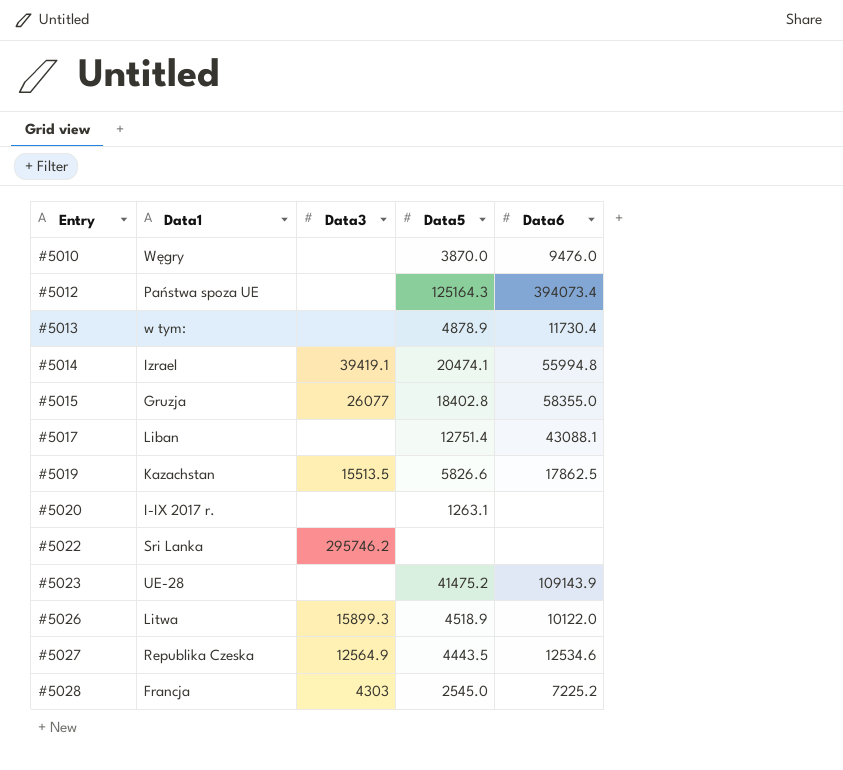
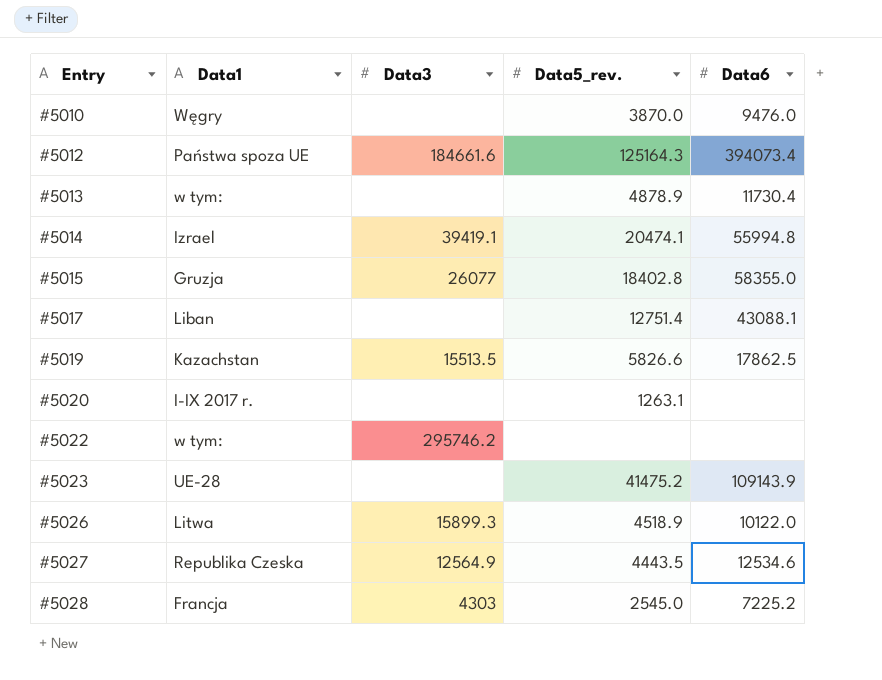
column name: Data5 -> Data5_rev.
#5012 | Data3: none -> 184661.6
#5022 | Data1: Sri Lanka -> w tym:

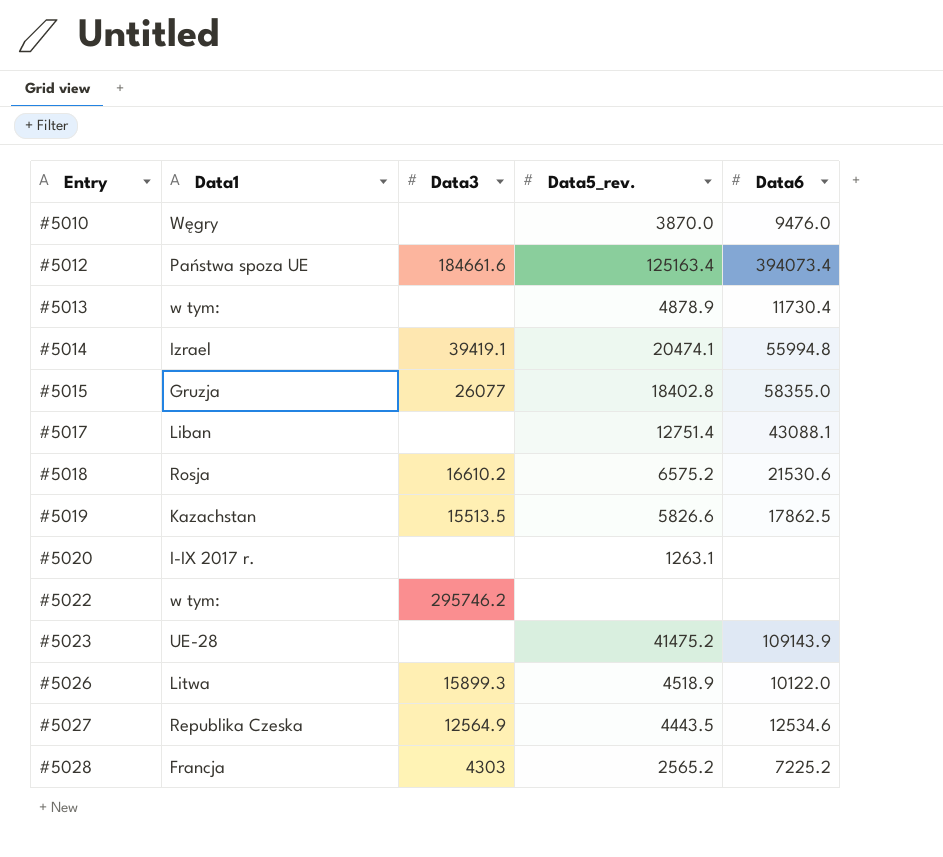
#5012 | Data5_rev.: 125164.3 -> 125163.4
row #5018: none -> Rosja | 16610.2 | 6575.2 | 21530.6
#5028 | Data5_rev.: 2545.0 -> 2565.2

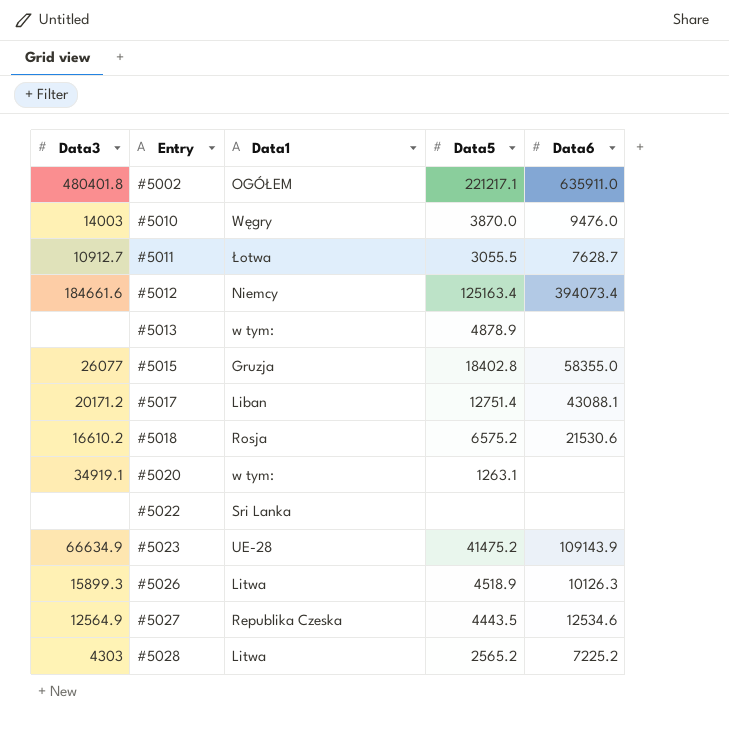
column Data3 | position: 3 -> 1
column name: Data5_rev. -> Data5
row #5014: Izrael | 39419.1 | 20474.1 | 55994.8 -> none
row #5019: Kazachstan | 15513.5 | 5826.6 | 17862.5 -> none
row #5002: none -> 480401.8 | OGÓŁEM | 221217.1 | 635911.0
#5010 | Data3: none -> 14003
row #5011: none -> 10912.7 | Łotwa | 3055.5 | 7628.7
#5012 | Data1: Państwa spoza UE -> Niemcy
#5013 | Data6: 11730.4 -> none
#5017 | Data3: none -> 20171.2
#5020 | Data3: none -> 34919.1
#5020 | Data1: I-IX 2017 r. -> w tym:
#5022 | Data3: 295746.2 -> none
#5022 | Data1: w tym: -> Sri Lanka
#5023 | Data3: none -> 66634.9
#5026 | Data6: 10122.0 -> 10126.3
#5028 | Data1: Francja -> Litwa

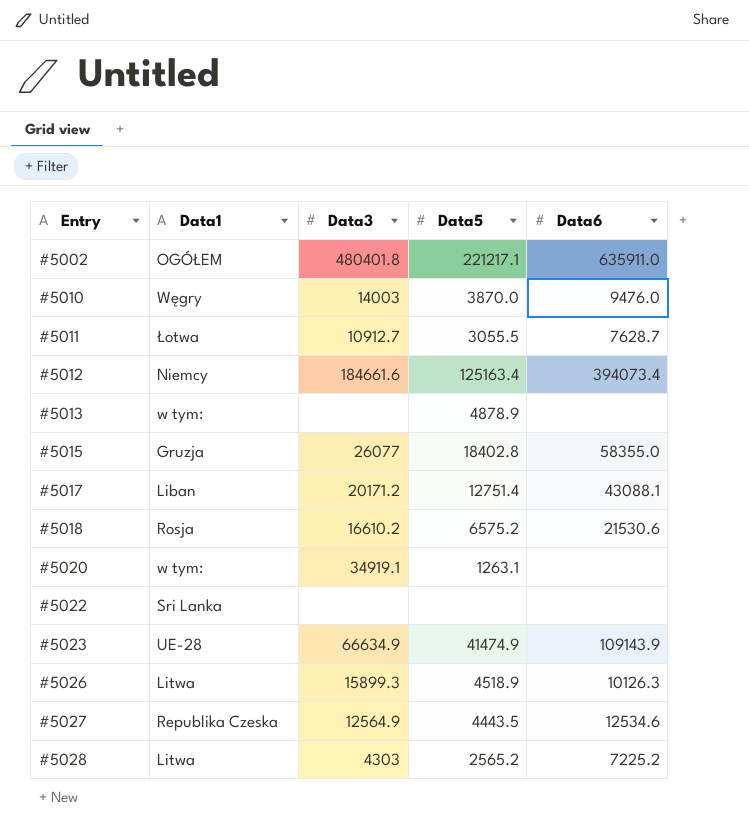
column Data3 | position: 1 -> 3
#5023 | Data5: 41475.2 -> 41474.9

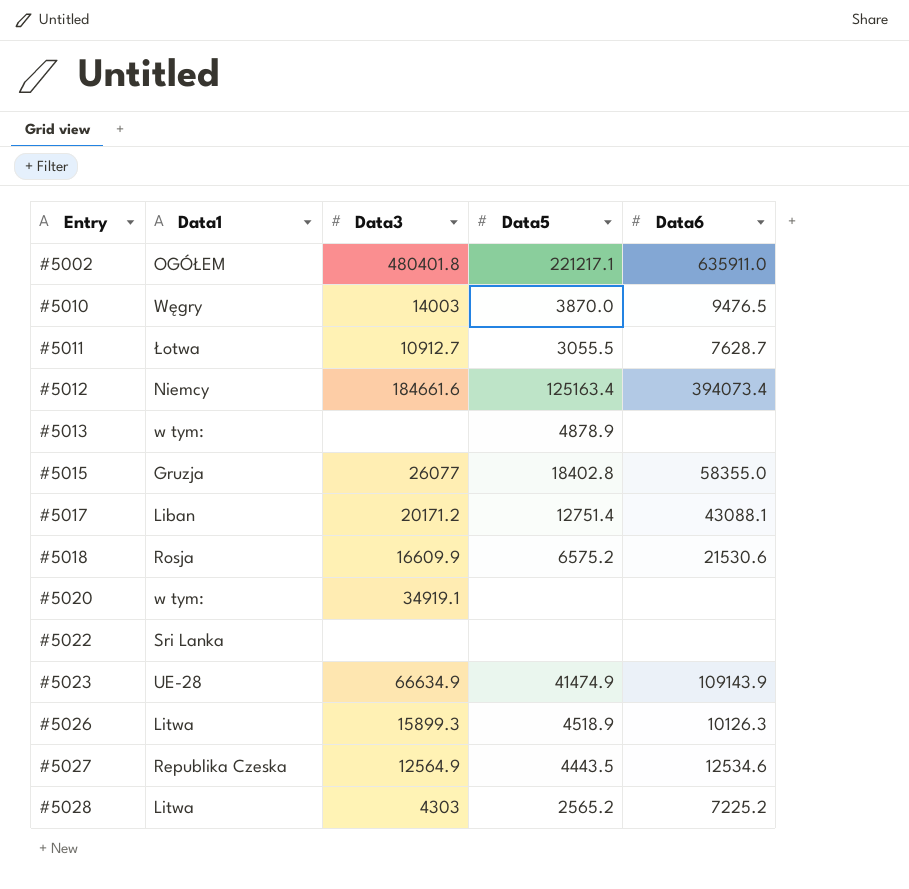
#5010 | Data6: 9476.0 -> 9476.5
#5018 | Data3: 16610.2 -> 16609.9
#5020 | Data5: 1263.1 -> none

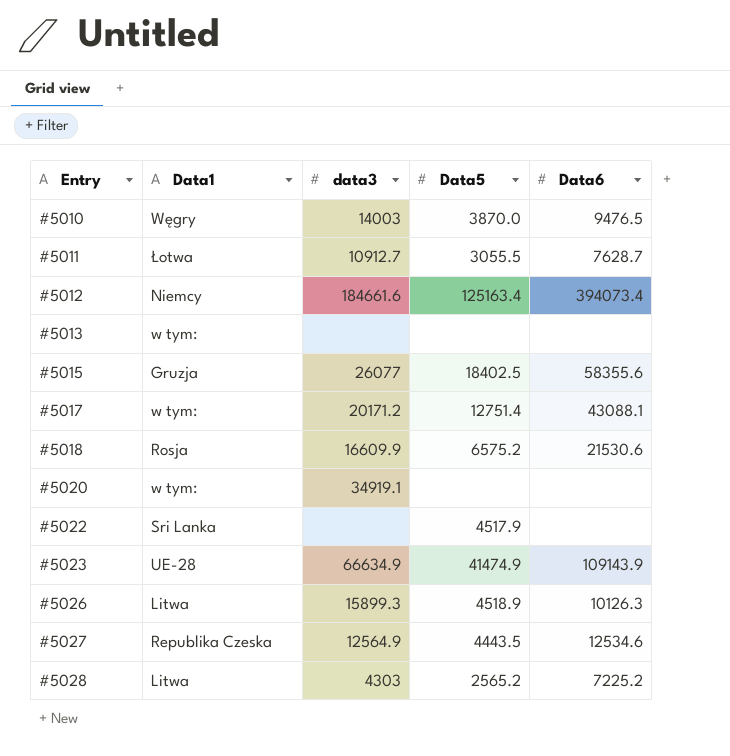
column name: Data3 -> data3
row #5002: OGÓŁEM | 480401.8 | 221217.1 | 635911.0 -> none
#5013 | Data5: 4878.9 -> none
#5015 | Data5: 18402.8 -> 18402.5
#5015 | Data6: 58355.0 -> 58355.6
#5017 | Data1: Liban -> w tym:
#5022 | Data5: none -> 4517.9

